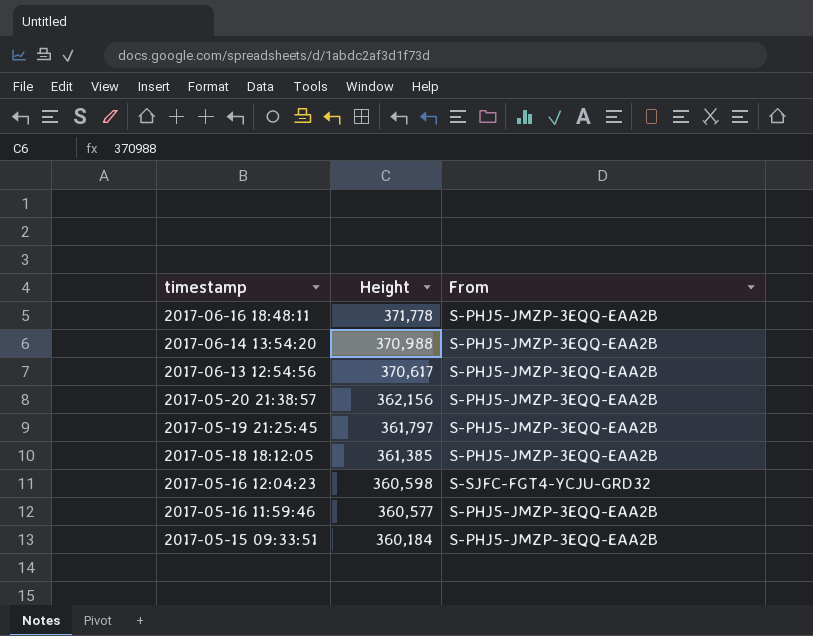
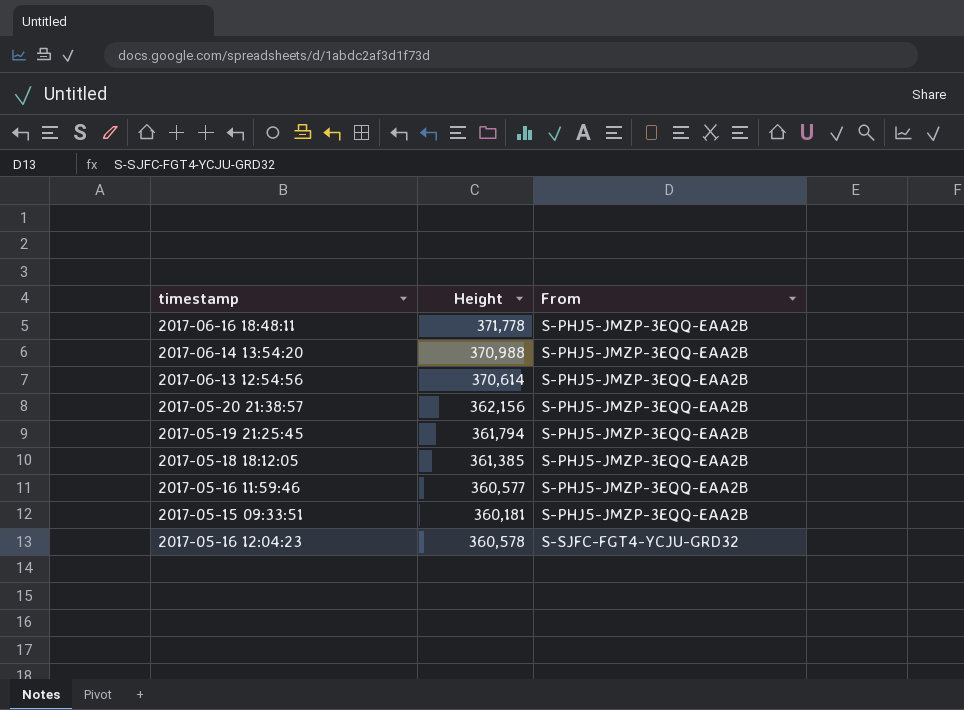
row order: timestamp descending -> From ascending
2017-06-13 12:54:56 | Height: 370,617 -> 370,614
2017-05-19 21:25:45 | Height: 361,797 -> 361,794
2017-05-15 09:33:51 | Height: 360,184 -> 360,181
2017-05-16 12:04:23 | Height: 360,598 -> 360,578

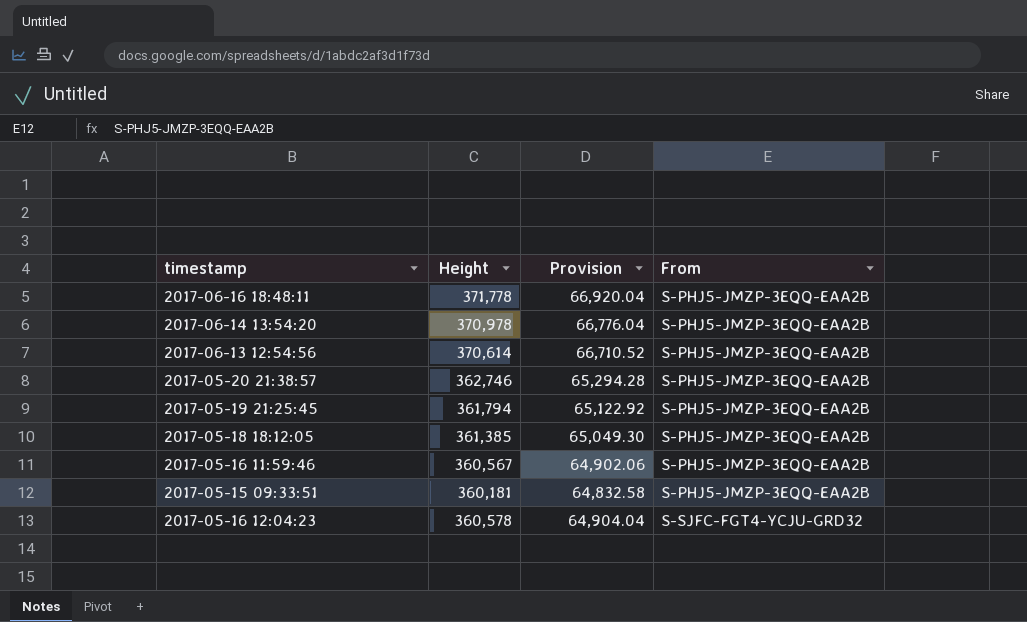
column Provision | formula: none -> [Height] * 0.18
2017-06-14 13:54:20 | Height: 370,988 -> 370,978
2017-05-20 21:38:57 | Height: 362,156 -> 362,746
2017-05-16 11:59:46 | Height: 360,577 -> 360,567

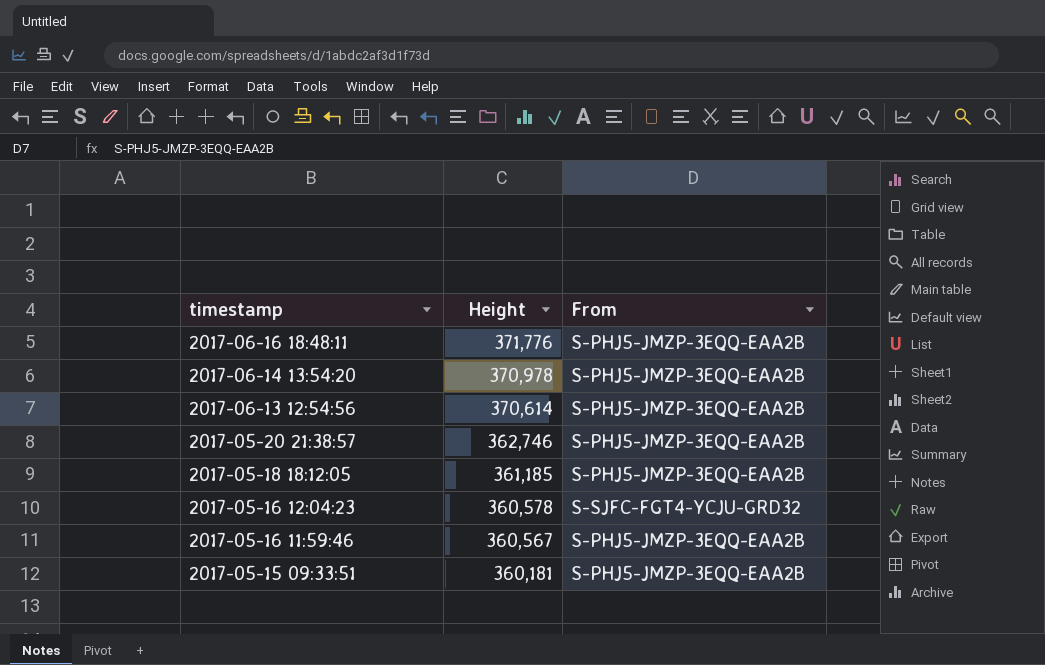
row order: From ascending -> timestamp descending
column Provision | formula: [Height] * 0.18 -> none
row 2017-05-19 21:25:45: 361,794 | 65,122.92 | S-PHJ5-JMZP-3EQQ-EAA2B -> none
2017-06-16 18:48:11 | Height: 371,778 -> 371,776
2017-05-18 18:12:05 | Height: 361,385 -> 361,185

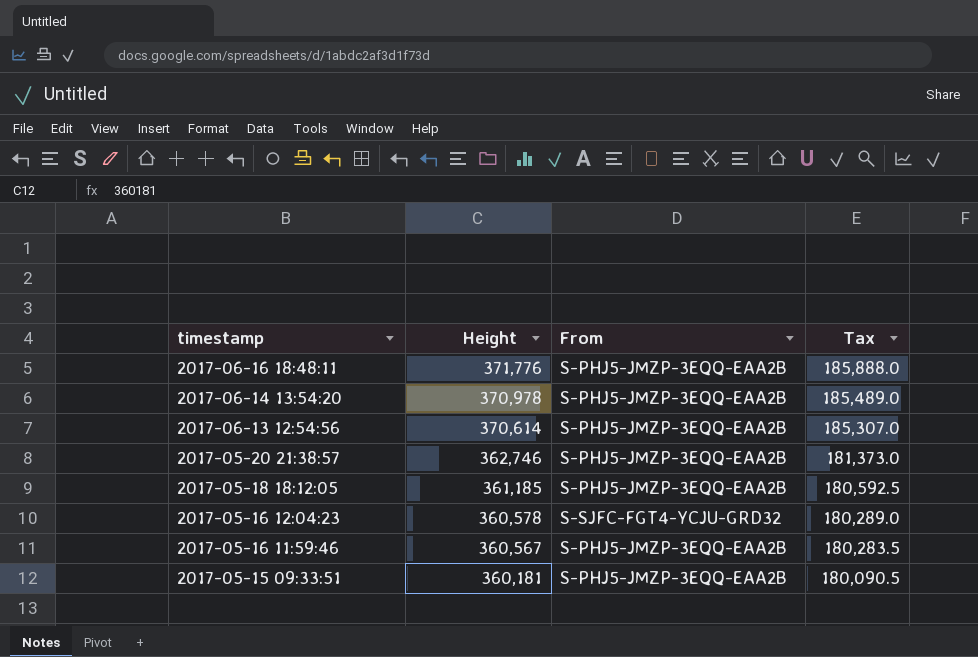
column Tax | formula: none -> [Height] * 0.5

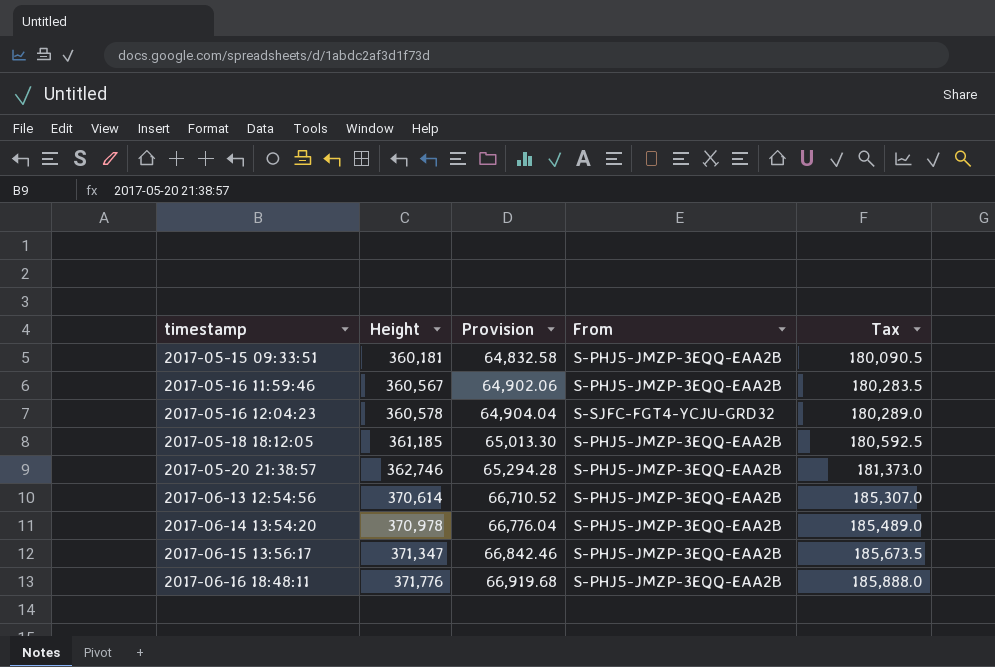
row order: timestamp descending -> timestamp ascending
column Provision | formula: none -> [Height] * 0.18
row 2017-06-15 13:56:17: none -> 371,347 | 66,842.46 | S-PHJ5-JMZP-3EQQ-EAA2B | 185,673.5

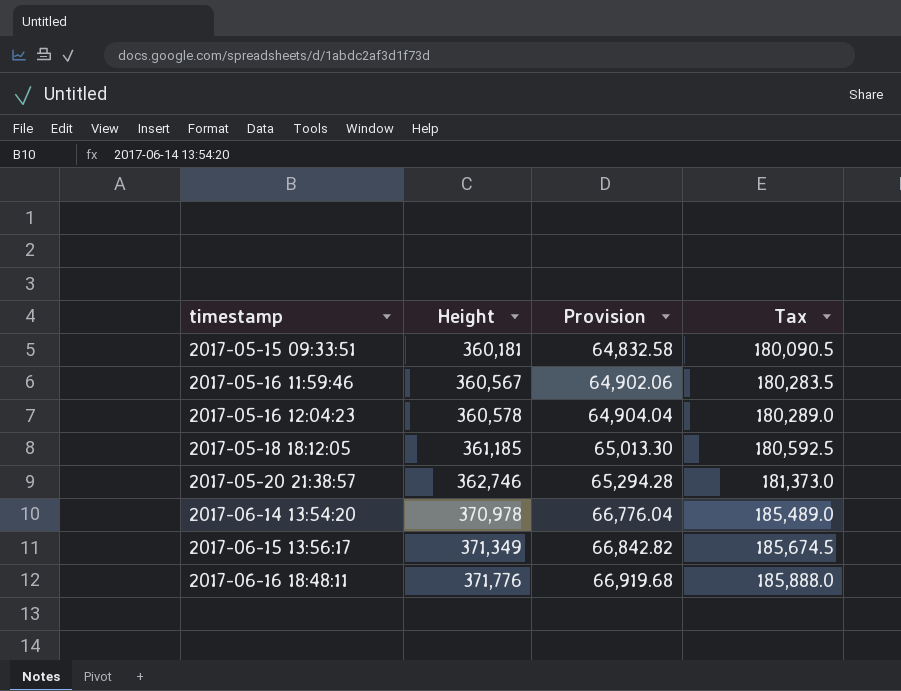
column From | position: 4 -> none
row 2017-06-13 12:54:56: 370,614 | 66,710.52 | S-PHJ5-JMZP-3EQQ-EAA2B | 185,307.0 -> none
2017-06-15 13:56:17 | Height: 371,347 -> 371,349
2017-06-15 13:56:17 | Provision: 66,842.46 -> 66,842.82
2017-06-15 13:56:17 | Tax: 185,673.5 -> 185,674.5

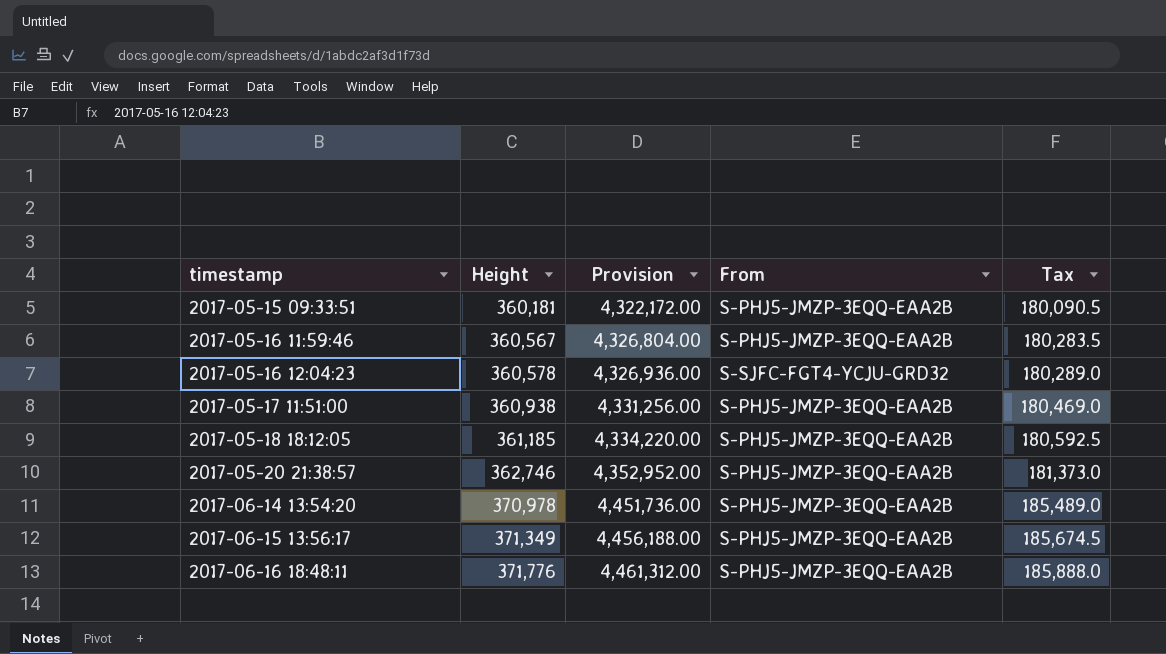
column Provision | formula: [Height] * 0.18 -> [Height] * 12
column From | position: none -> 4
row 2017-05-17 11:51:00: none -> 360,938 | 4,331,256.00 | S-PHJ5-JMZP-3EQQ-EAA2B | 180,469.0

